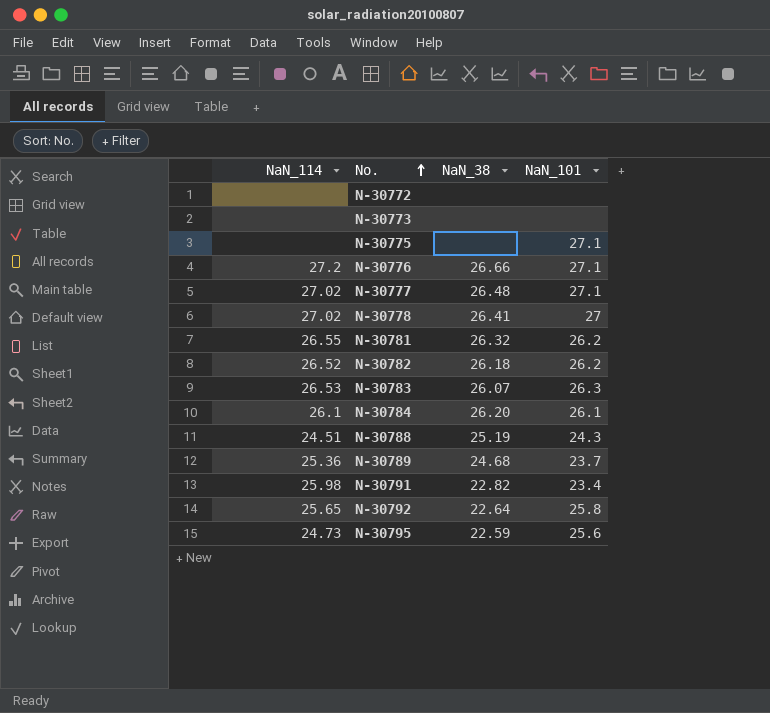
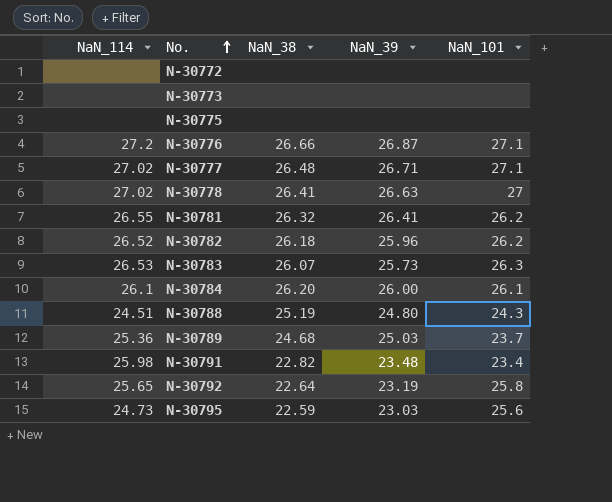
column NaN_39 | position: none -> 4
N-30775 | NaN_101: 27.1 -> none

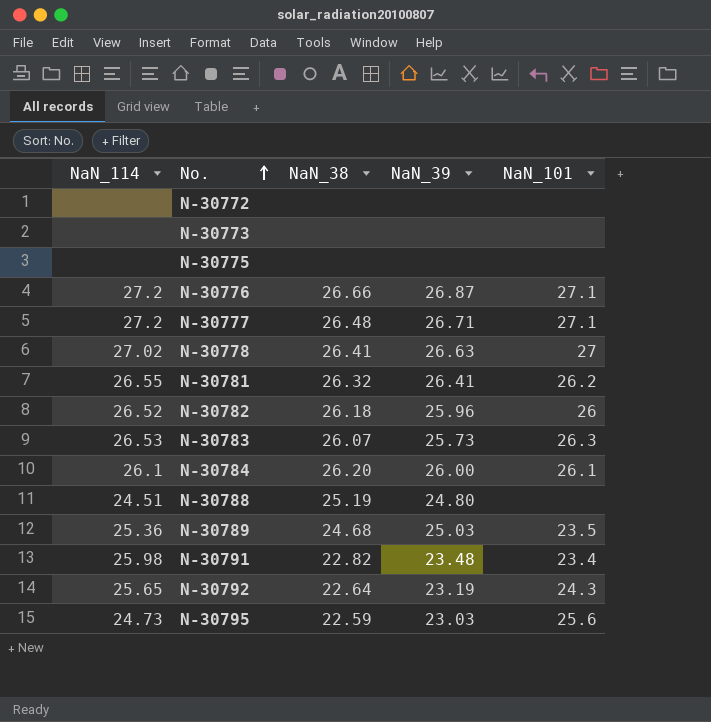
N-30777 | NaN_114: 27.02 -> 27.2
N-30782 | NaN_101: 26.2 -> 26
N-30788 | NaN_101: 24.3 -> none
N-30789 | NaN_101: 23.7 -> 23.5
N-30792 | NaN_101: 25.8 -> 24.3

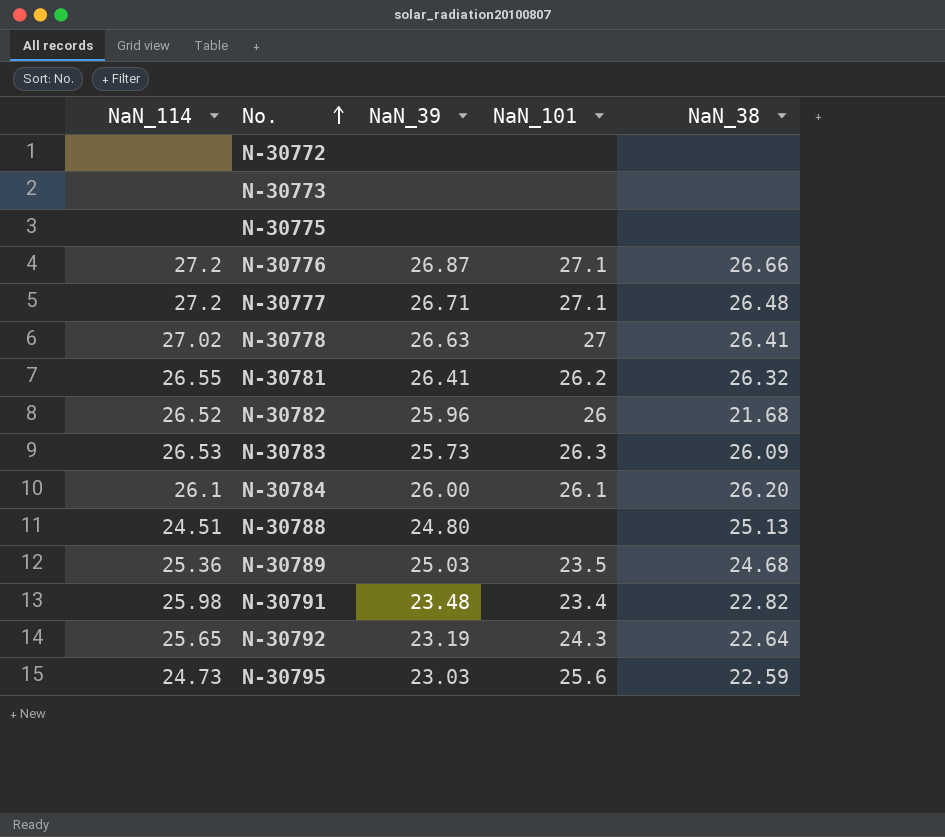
column NaN_38 | position: 3 -> 5
N-30782 | NaN_38: 26.18 -> 21.68
N-30783 | NaN_38: 26.07 -> 26.09
N-30788 | NaN_38: 25.19 -> 25.13

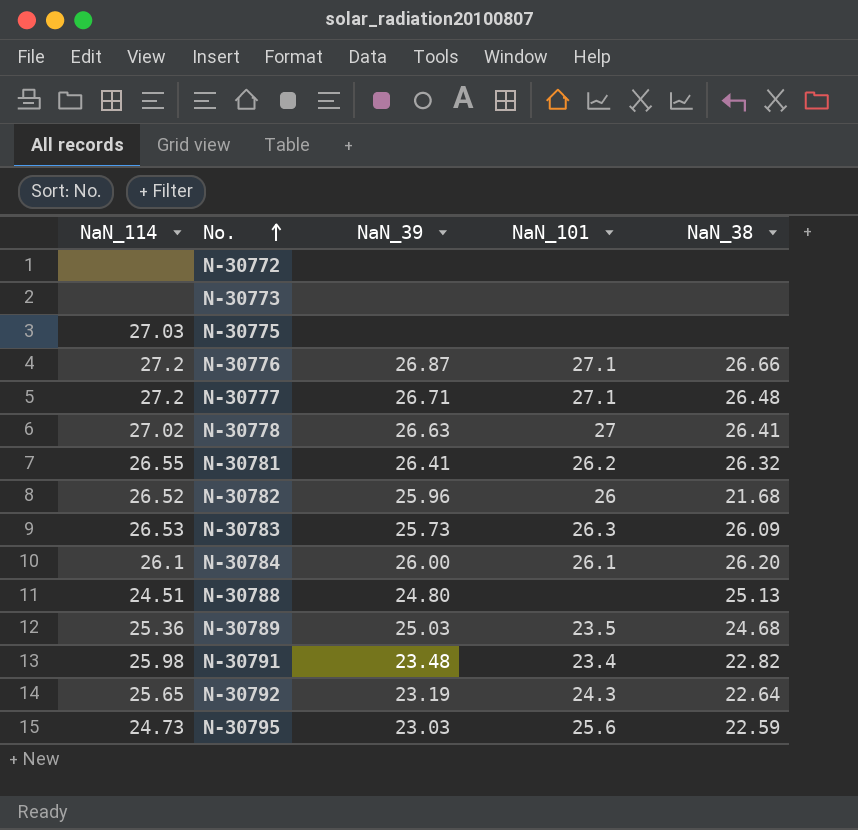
N-30775 | NaN_114: none -> 27.03

